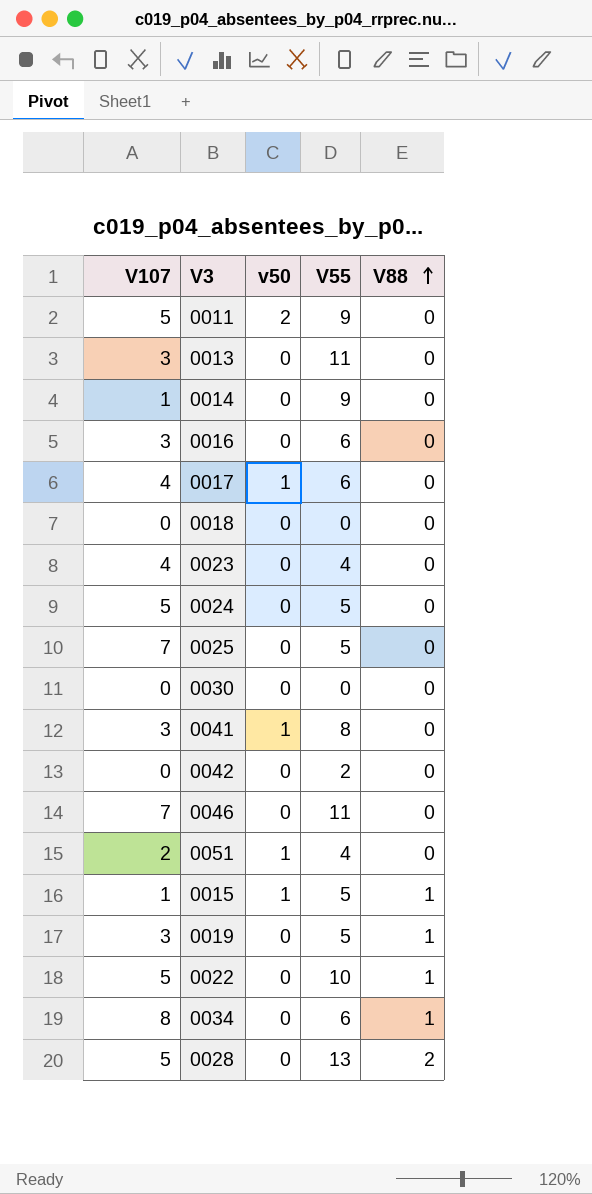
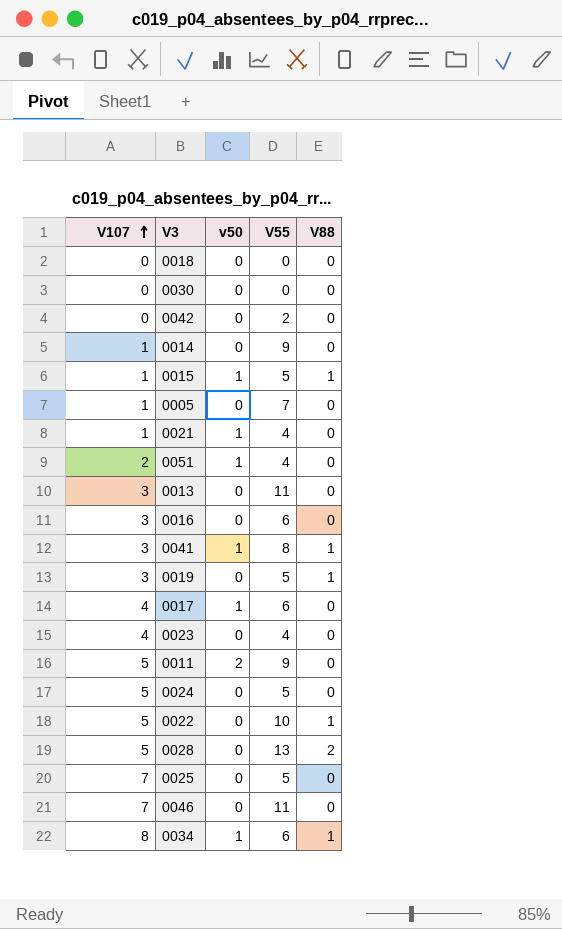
row order: V88 ascending -> V107 ascending
row 0005: none -> 1 | 0 | 7 | 0
row 0021: none -> 1 | 1 | 4 | 0
0041 | V88: 0 -> 1
0034 | v50: 0 -> 1

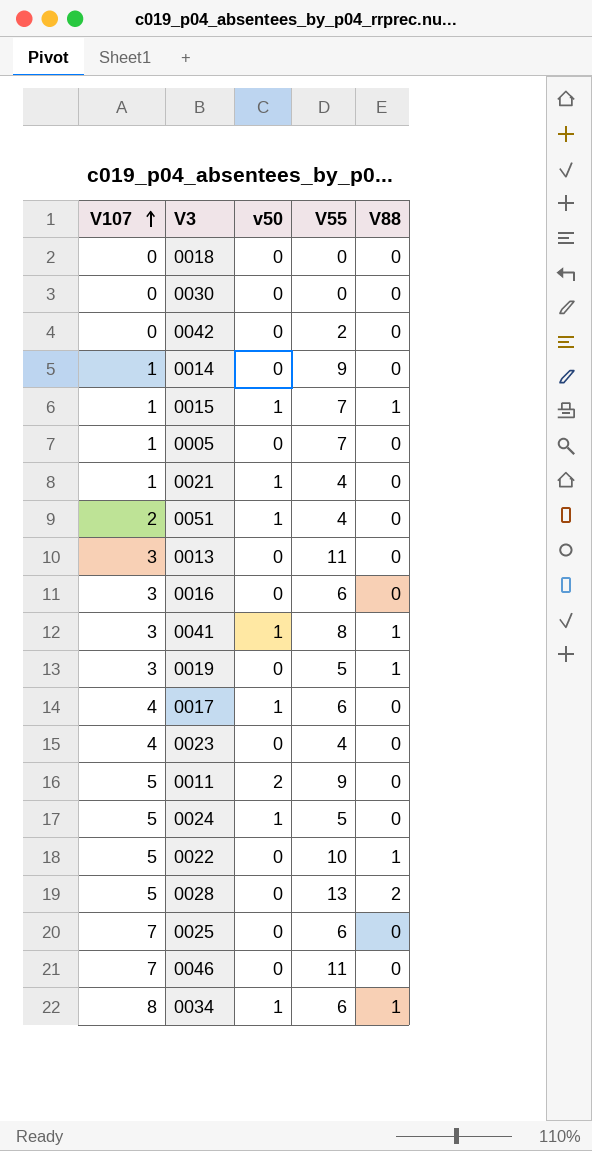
0015 | V55: 5 -> 7
0024 | v50: 0 -> 1
0025 | V55: 5 -> 6

